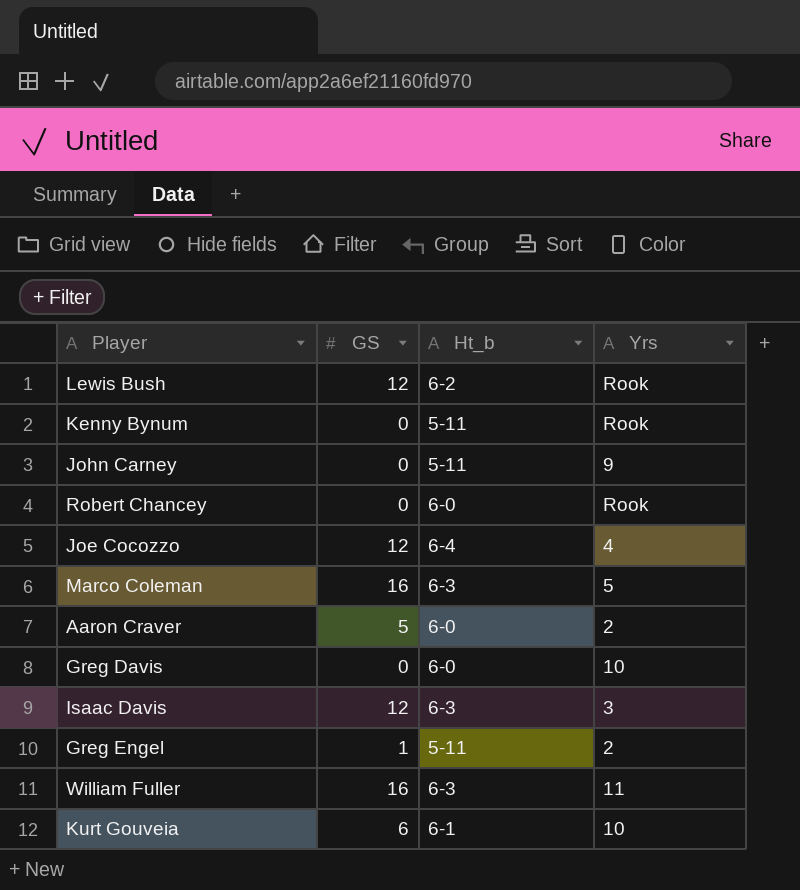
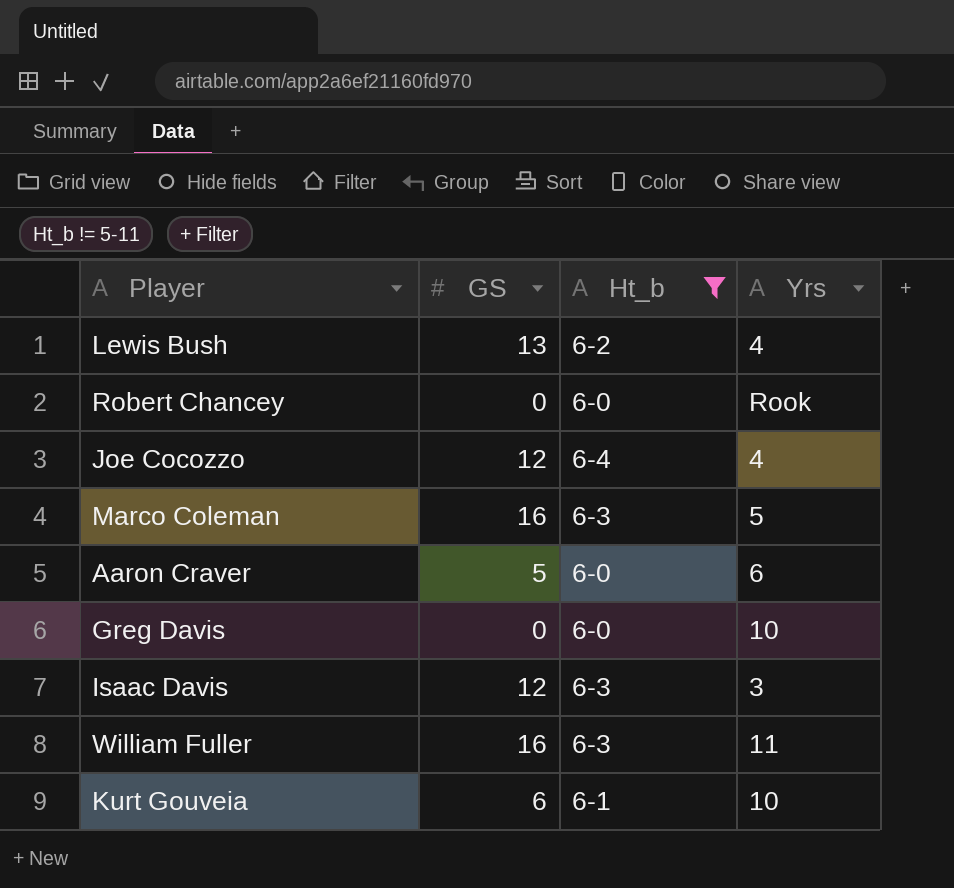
filter: none -> Ht_b != 5-11
Lewis Bush | GS: 12 -> 13
Lewis Bush | Yrs: Rook -> 4
Aaron Craver | Yrs: 2 -> 6

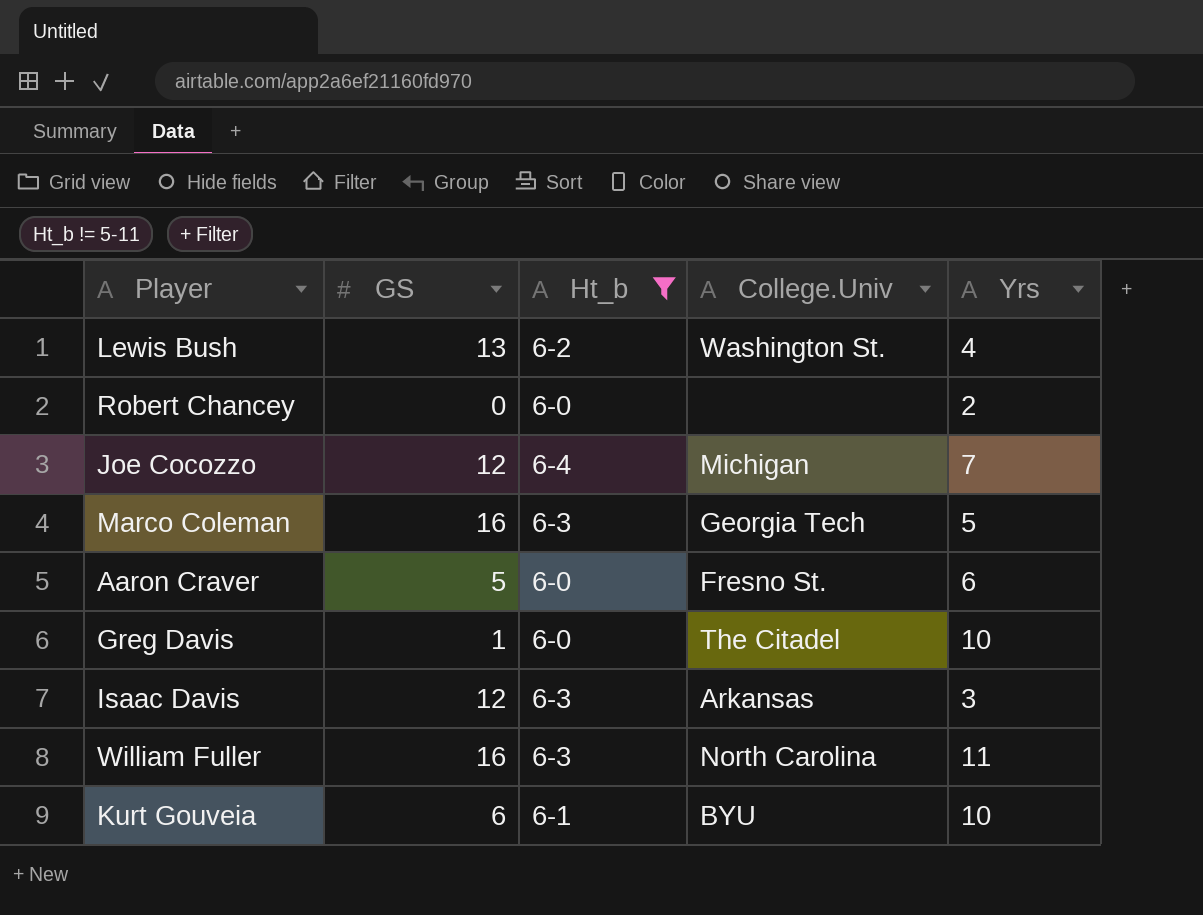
column College.Univ | position: none -> 4
Robert Chancey | Yrs: Rook -> 2
Joe Cocozzo | Yrs: 4 -> 7
Greg Davis | GS: 0 -> 1

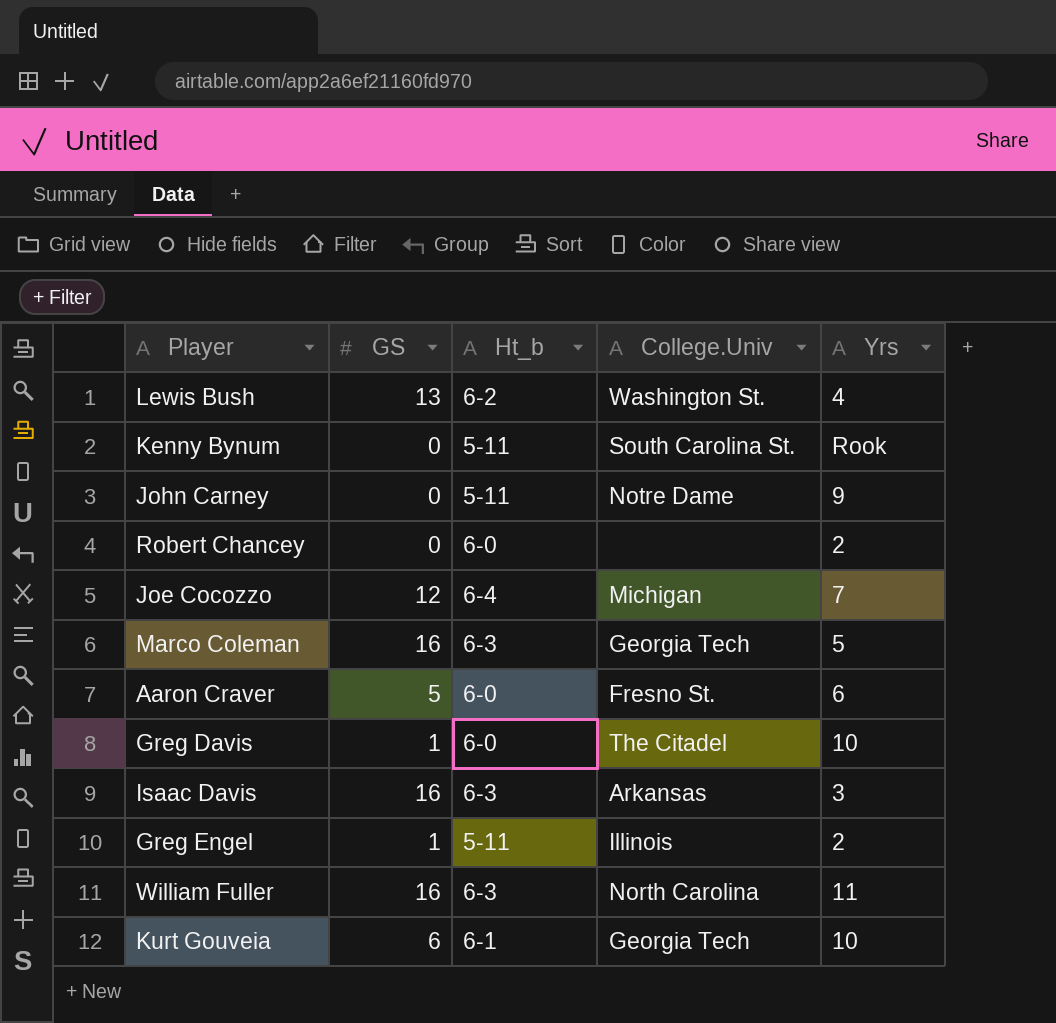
filter: Ht_b != 5-11 -> none
Isaac Davis | GS: 12 -> 16
Kurt Gouveia | College.Univ: BYU -> Georgia Tech

